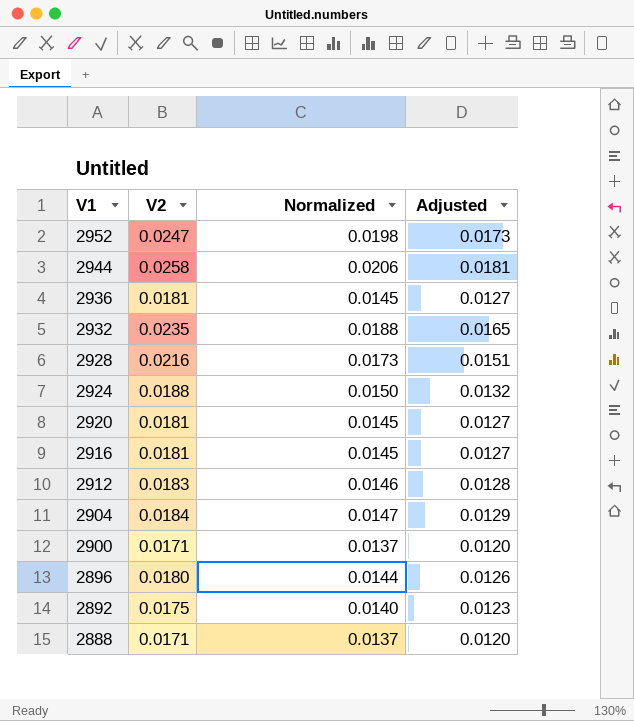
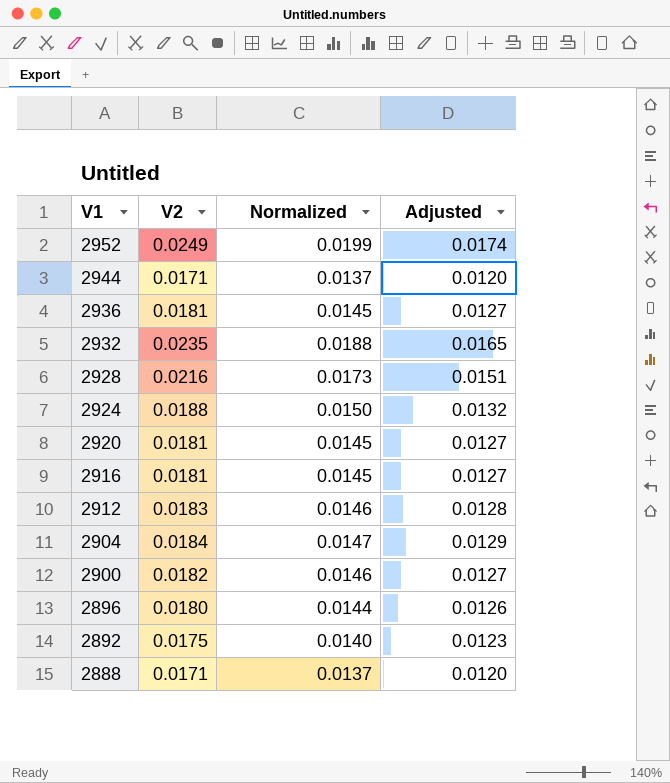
2952 | V2: 0.0247 -> 0.0249
2952 | Normalized: 0.0198 -> 0.0199
2952 | Adjusted: 0.0173 -> 0.0174
2944 | V2: 0.0258 -> 0.0171
2944 | Normalized: 0.0206 -> 0.0137
2944 | Adjusted: 0.0181 -> 0.0120
2900 | V2: 0.0171 -> 0.0182
2900 | Normalized: 0.0137 -> 0.0146
2900 | Adjusted: 0.0120 -> 0.0127

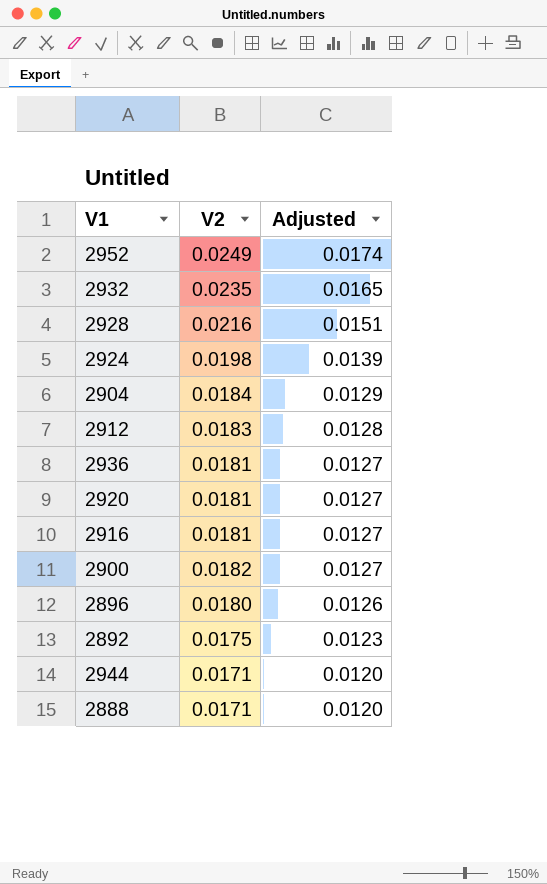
row order: V1 descending -> Adjusted descending
column Normalized | formula: [V2] * 0.8 -> none
2924 | V2: 0.0188 -> 0.0198
2924 | Adjusted: 0.0132 -> 0.0139

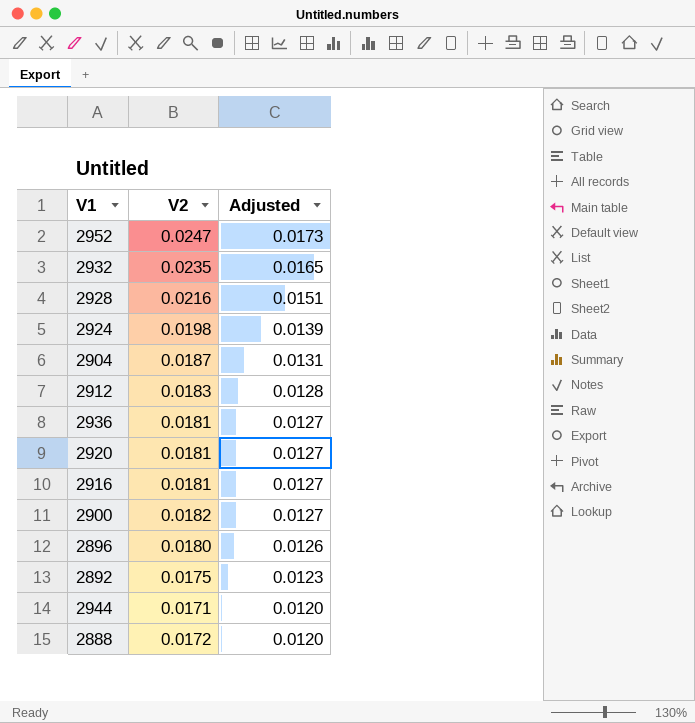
2952 | V2: 0.0249 -> 0.0247
2952 | Adjusted: 0.0174 -> 0.0173
2904 | V2: 0.0184 -> 0.0187
2904 | Adjusted: 0.0129 -> 0.0131
2888 | V2: 0.0171 -> 0.0172

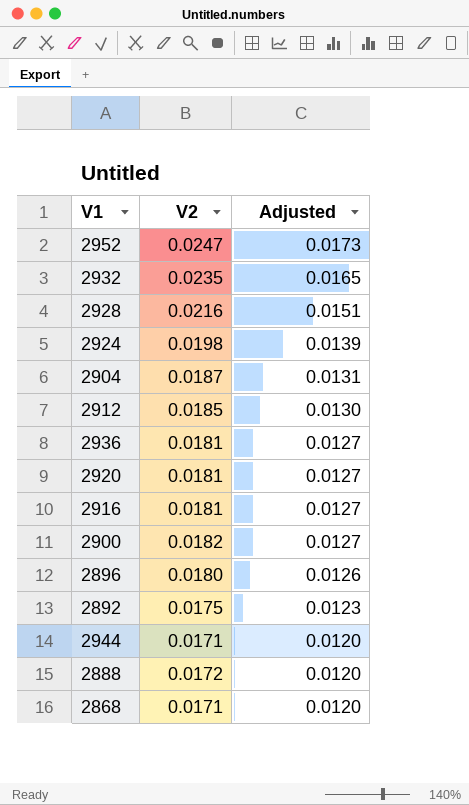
2912 | V2: 0.0183 -> 0.0185
2912 | Adjusted: 0.0128 -> 0.0130
row 2868: none -> 0.0171 | 0.0120

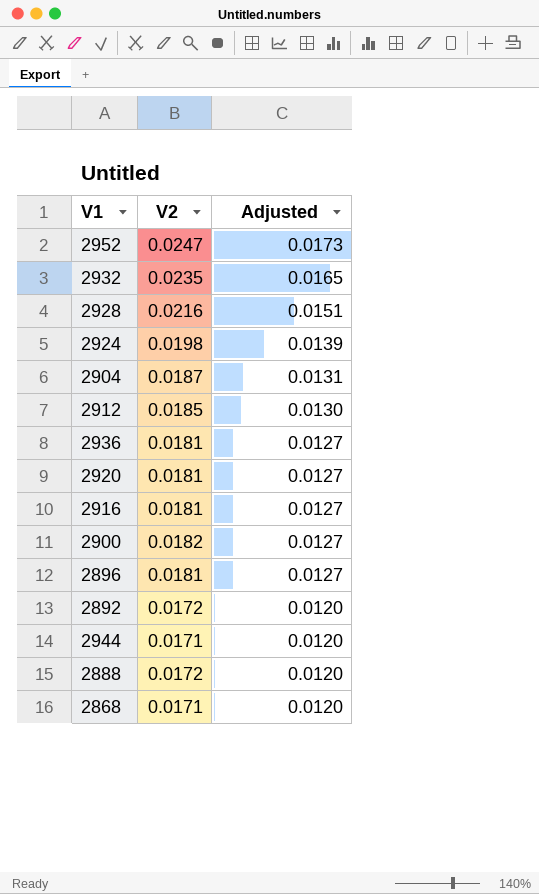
2896 | V2: 0.0180 -> 0.0181
2896 | Adjusted: 0.0126 -> 0.0127
2892 | V2: 0.0175 -> 0.0172
2892 | Adjusted: 0.0123 -> 0.0120

